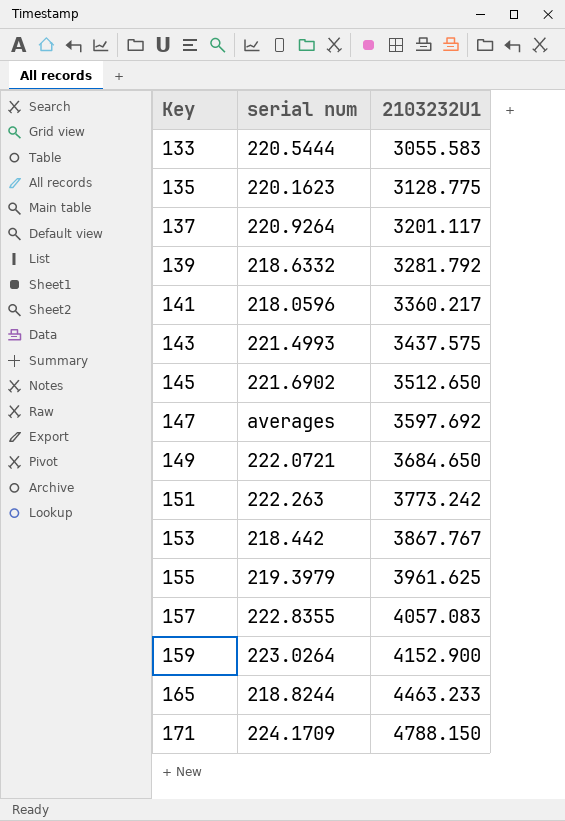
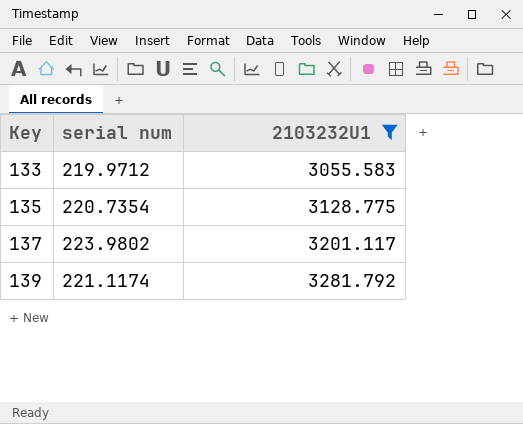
filter: none -> 2103232U1 <= 3281.792
133 | serial num: 220.5444 -> 219.9712
135 | serial num: 220.1623 -> 220.7354
137 | serial num: 220.9264 -> 223.9802
139 | serial num: 218.6332 -> 221.1174

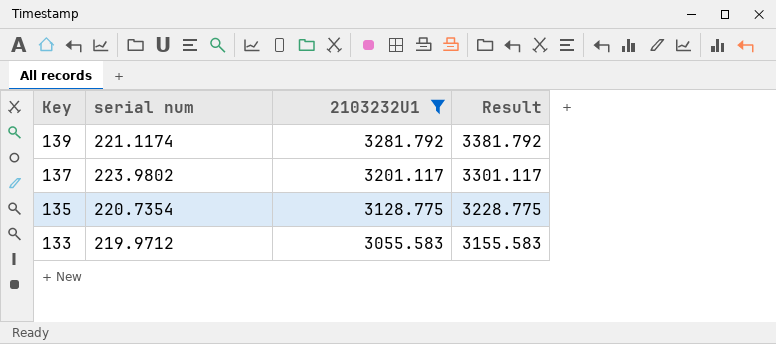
row order: Key ascending -> Key descending
column Result | formula: none -> [2103232U1] + 100

